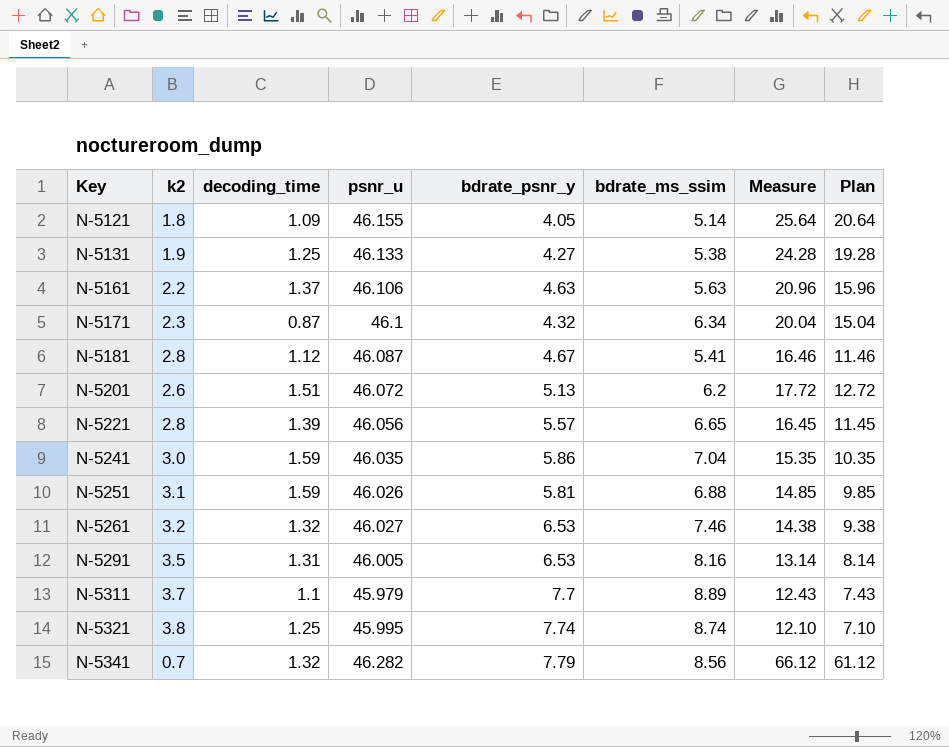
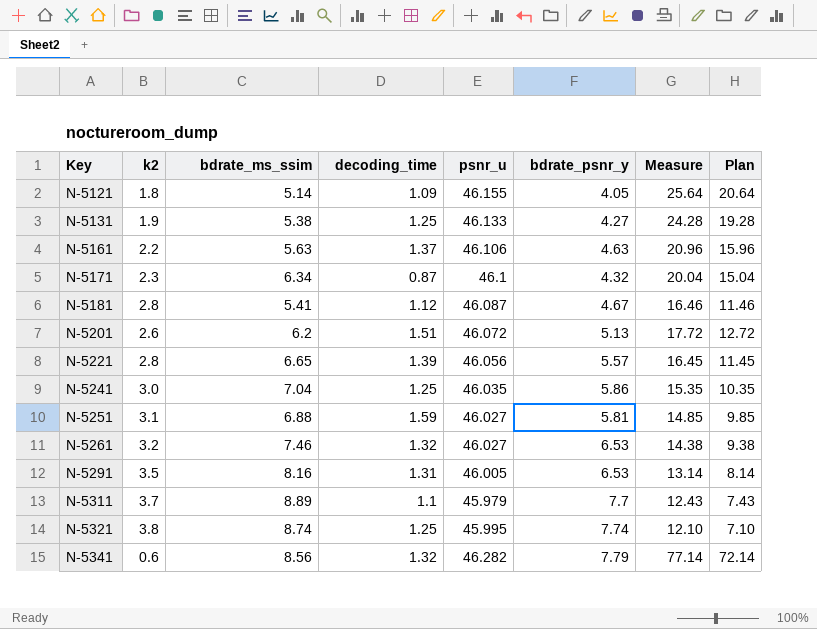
column bdrate_ms_ssim | position: 6 -> 3
N-5241 | decoding_time: 1.59 -> 1.25
N-5251 | psnr_u: 46.026 -> 46.027
N-5341 | k2: 0.7 -> 0.6
N-5341 | Measure: 66.12 -> 77.14
N-5341 | Plan: 61.12 -> 72.14

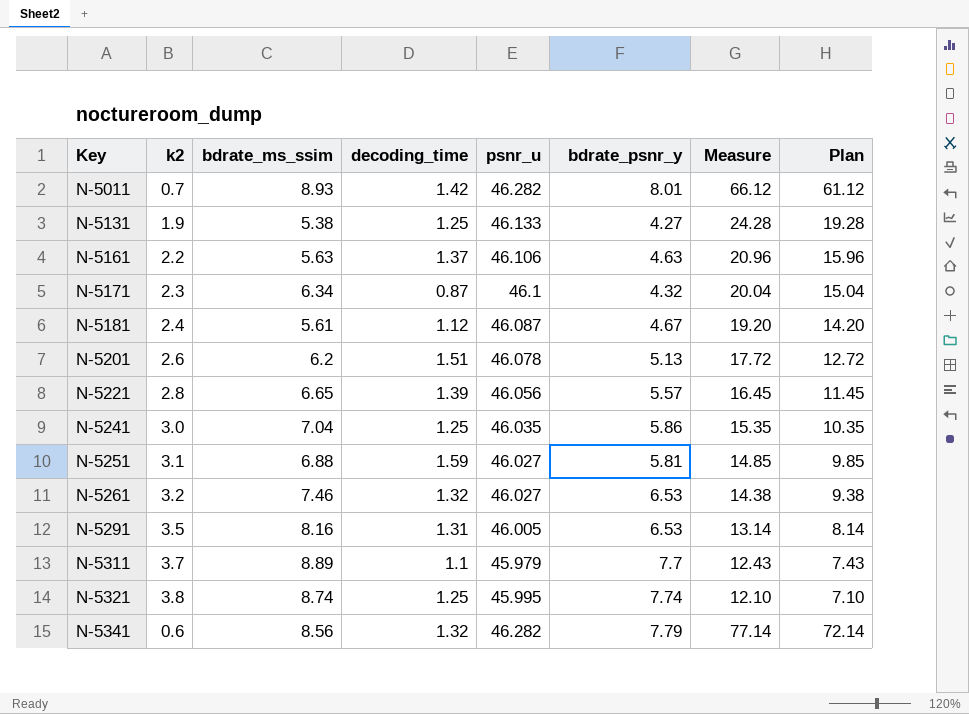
row N-5121: 1.8 | 5.14 | 1.09 | 46.155 | 4.05 | 25.64 | 20.64 -> none
row N-5011: none -> 0.7 | 8.93 | 1.42 | 46.282 | 8.01 | 66.12 | 61.12
N-5181 | k2: 2.8 -> 2.4
N-5181 | bdrate_ms_ssim: 5.41 -> 5.61
N-5181 | Measure: 16.46 -> 19.20
N-5181 | Plan: 11.46 -> 14.20
N-5201 | psnr_u: 46.072 -> 46.078

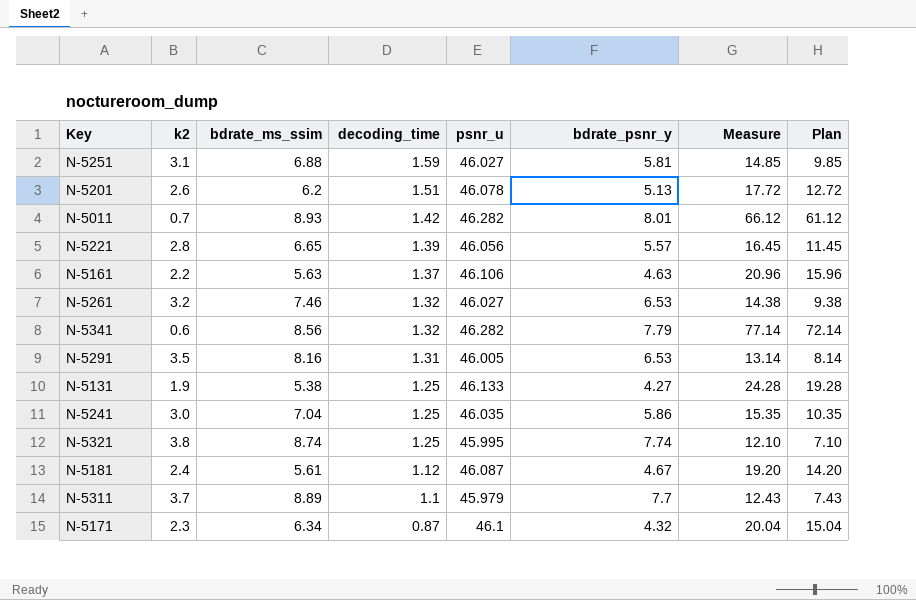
row order: Key ascending -> decoding_time descending

